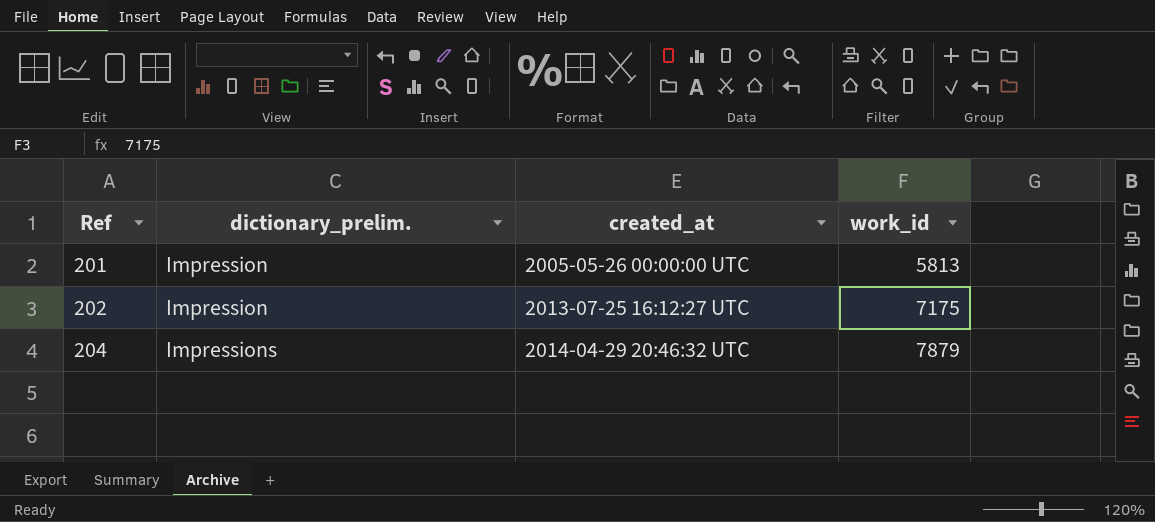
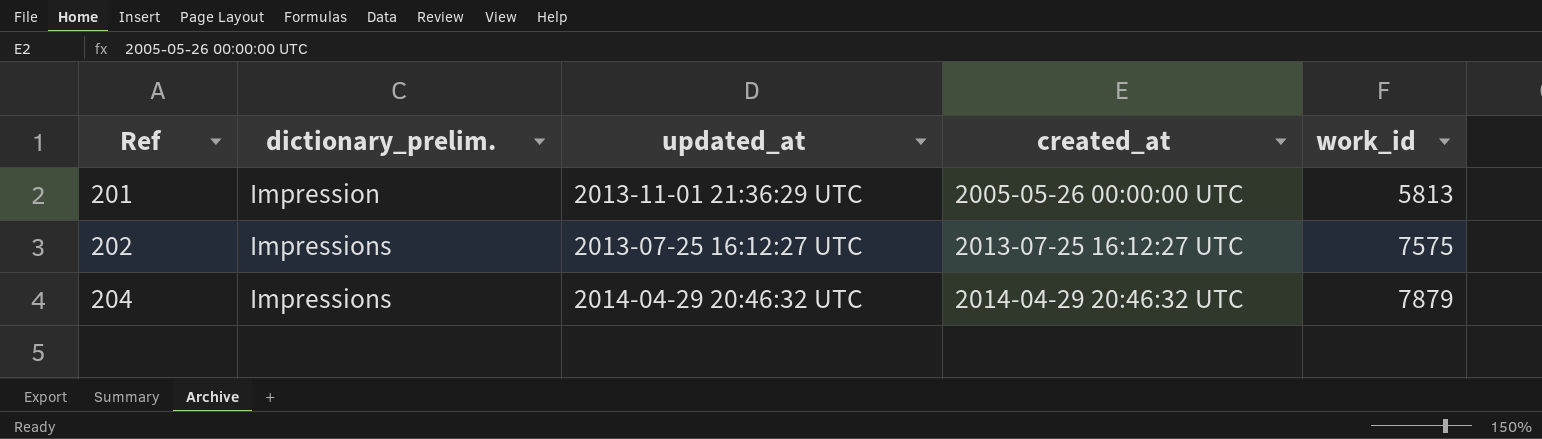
column updated_at | position: none -> 3
202 | dictionary_prelim.: Impression -> Impressions
202 | work_id: 7175 -> 7575

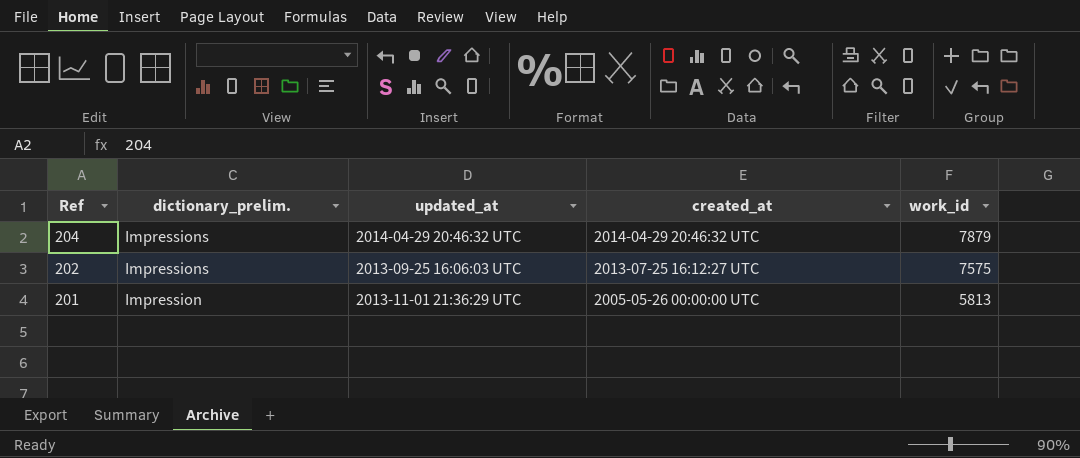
row order: Ref ascending -> Ref descending
202 | updated_at: 2013-07-25 16:12:27 UTC -> 2013-09-25 16:06:03 UTC

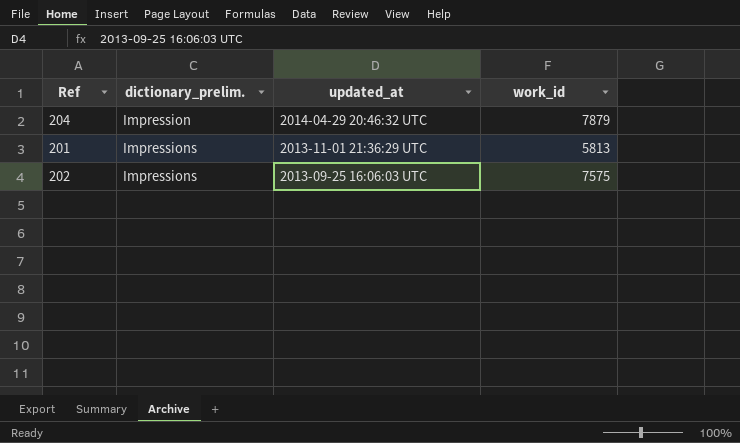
row order: Ref descending -> dictionary_prelim. ascending
column created_at | position: 4 -> none
204 | dictionary_prelim.: Impressions -> Impression
201 | dictionary_prelim.: Impression -> Impressions

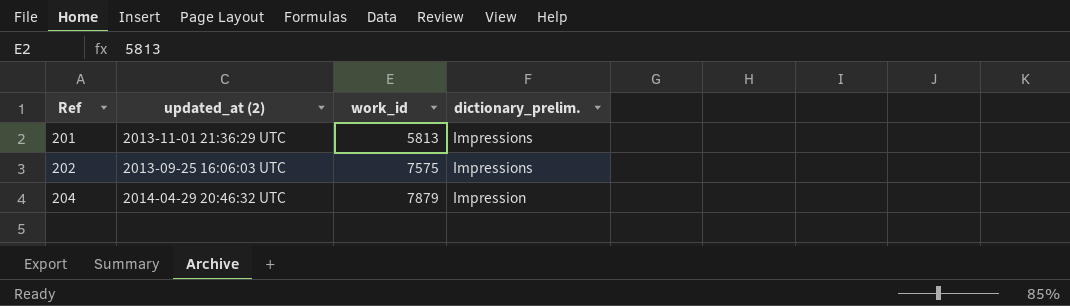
row order: dictionary_prelim. ascending -> Ref ascending
column name: updated_at -> updated_at (2)
column dictionary_prelim. | position: 2 -> 4

